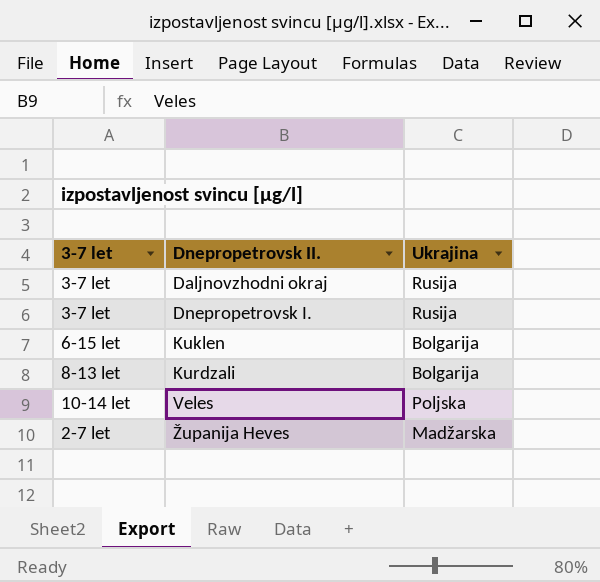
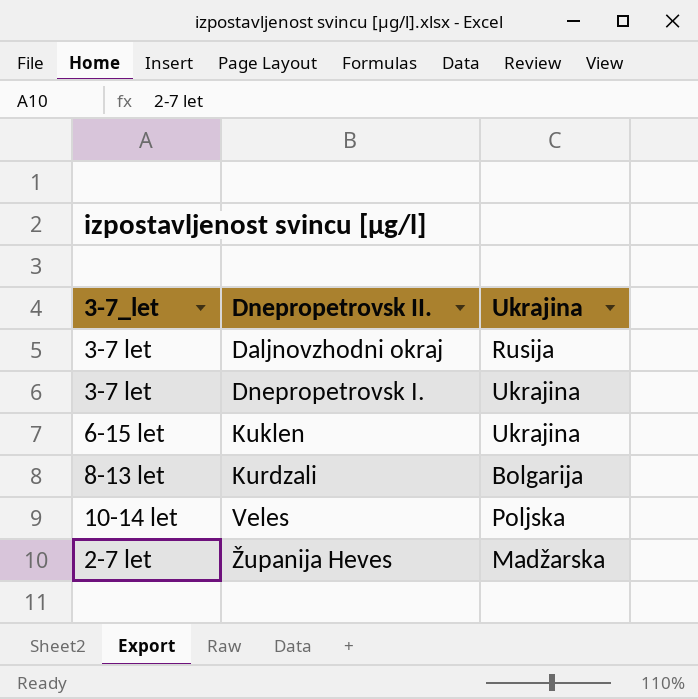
column name: 3-7 let -> 3-7_let
Dnepropetrovsk I. | Ukrajina: Rusija -> Ukrajina
Kuklen | Ukrajina: Bolgarija -> Ukrajina

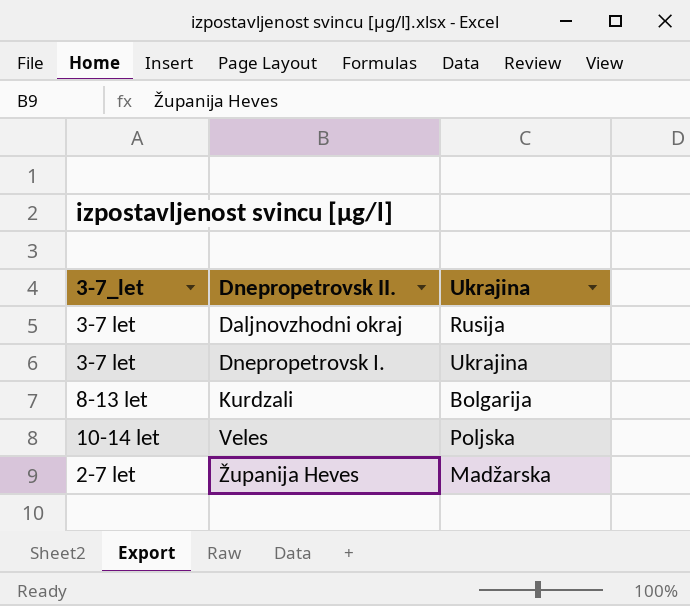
row Kuklen: 6-15 let | Ukrajina -> none

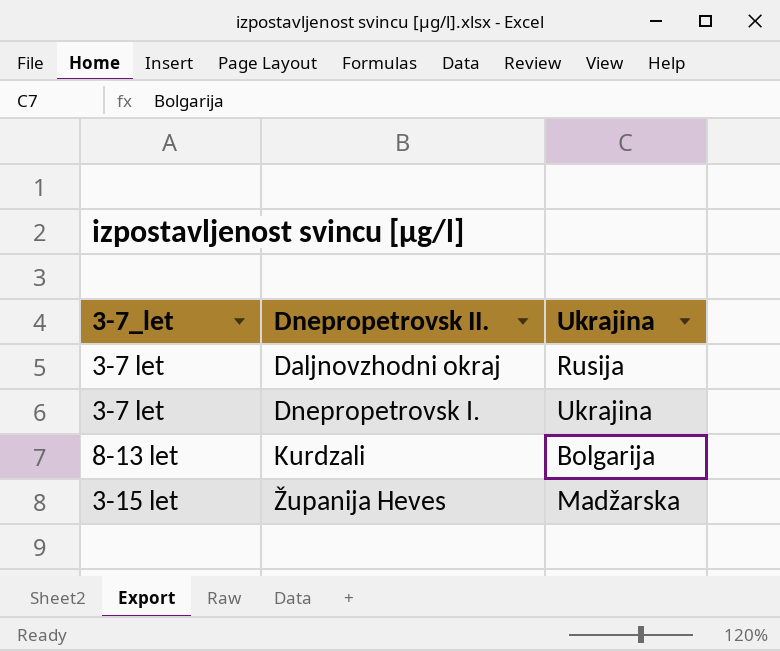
row Veles: 10-14 let | Poljska -> none
Županija Heves | 3-7_let: 2-7 let -> 3-15 let

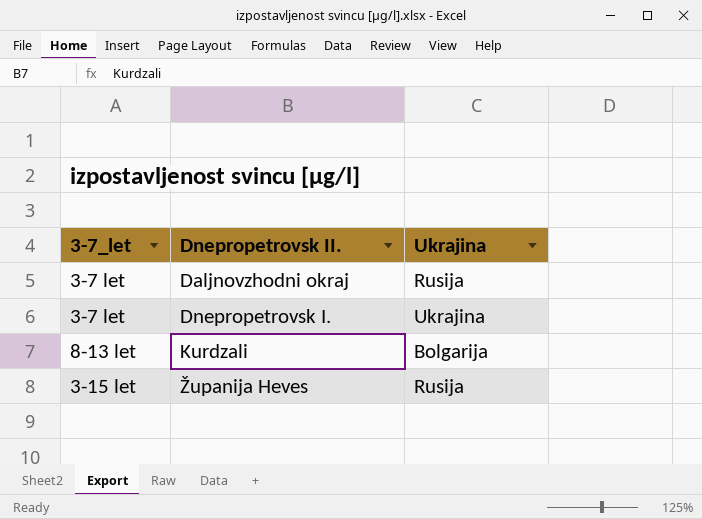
Županija Heves | Ukrajina: Madžarska -> Rusija

